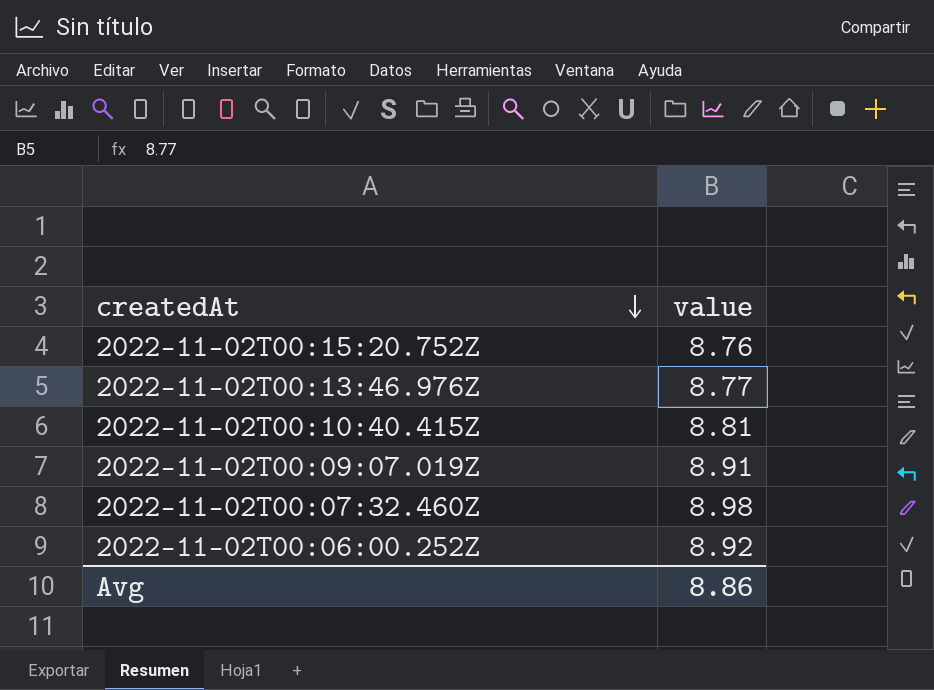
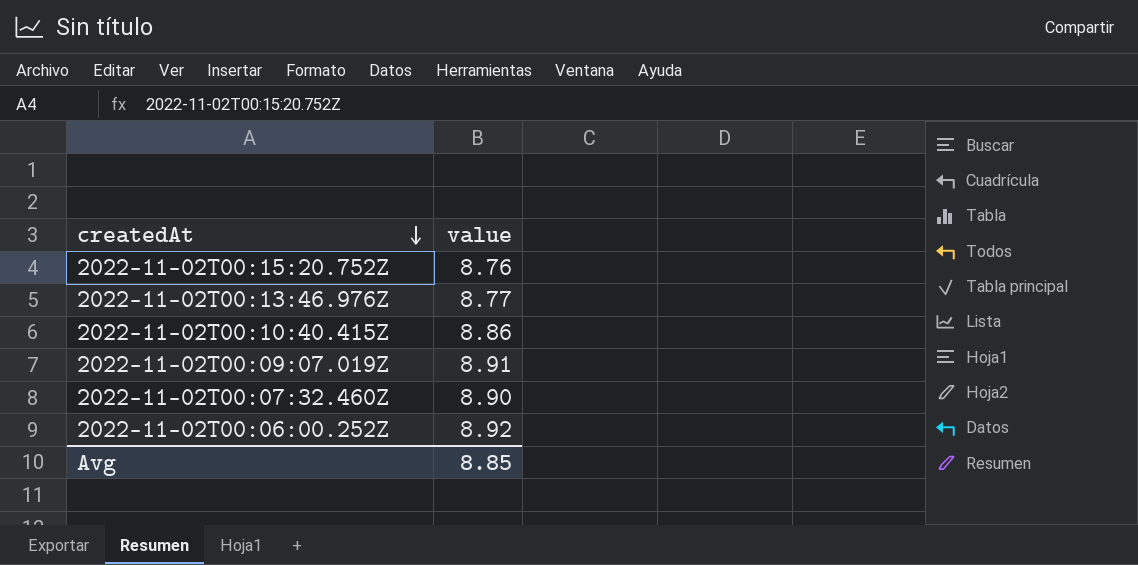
2022-11-02T00:10:40.415Z | value: 8.81 -> 8.86
2022-11-02T00:07:32.460Z | value: 8.98 -> 8.90
Avg | value: 8.86 -> 8.85

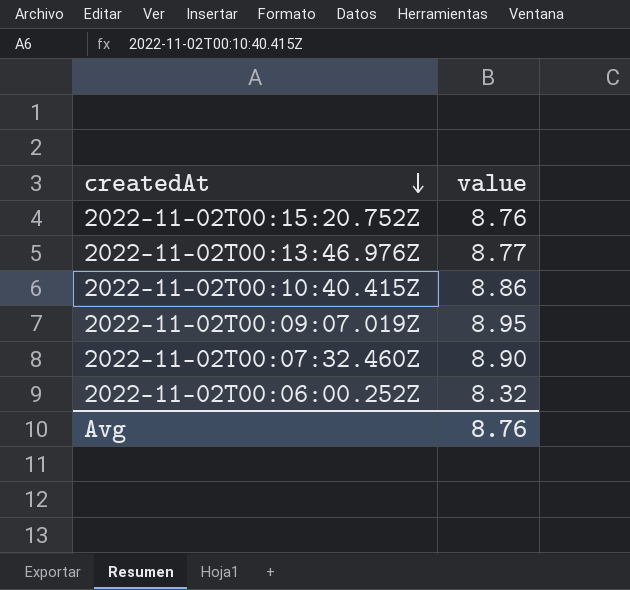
2022-11-02T00:09:07.019Z | value: 8.91 -> 8.95
2022-11-02T00:06:00.252Z | value: 8.92 -> 8.32
Avg | value: 8.85 -> 8.76

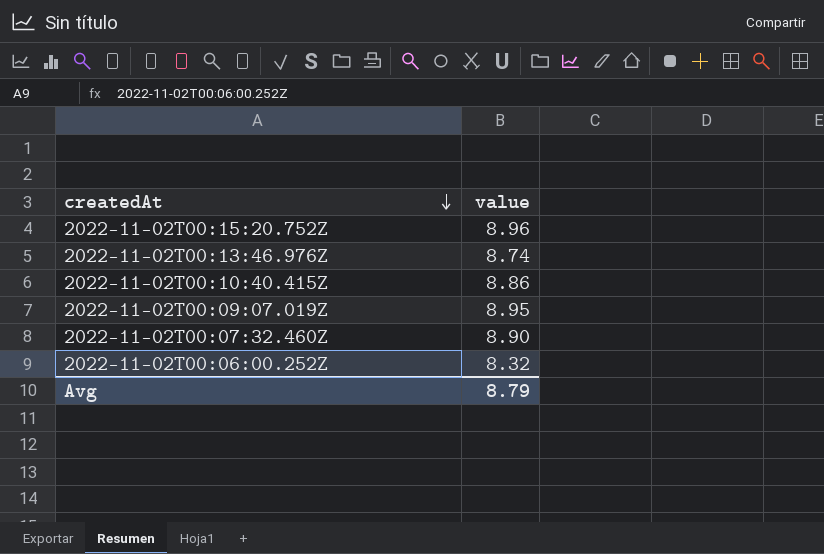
2022-11-02T00:15:20.752Z | value: 8.76 -> 8.96
2022-11-02T00:13:46.976Z | value: 8.77 -> 8.74
Avg | value: 8.76 -> 8.79

